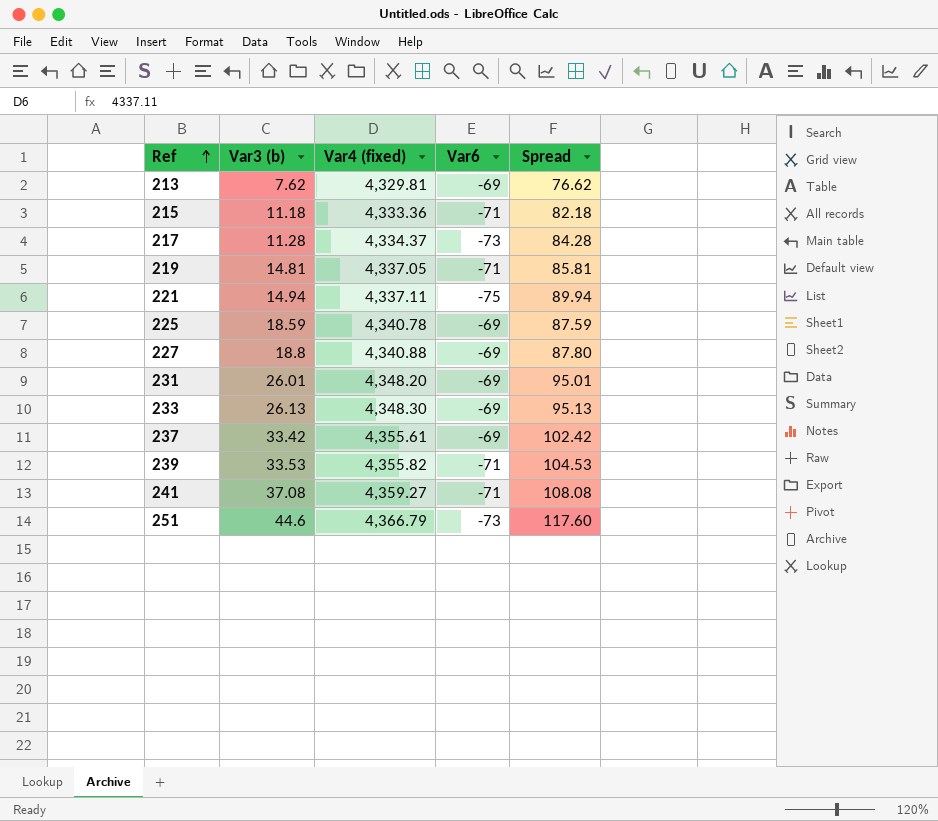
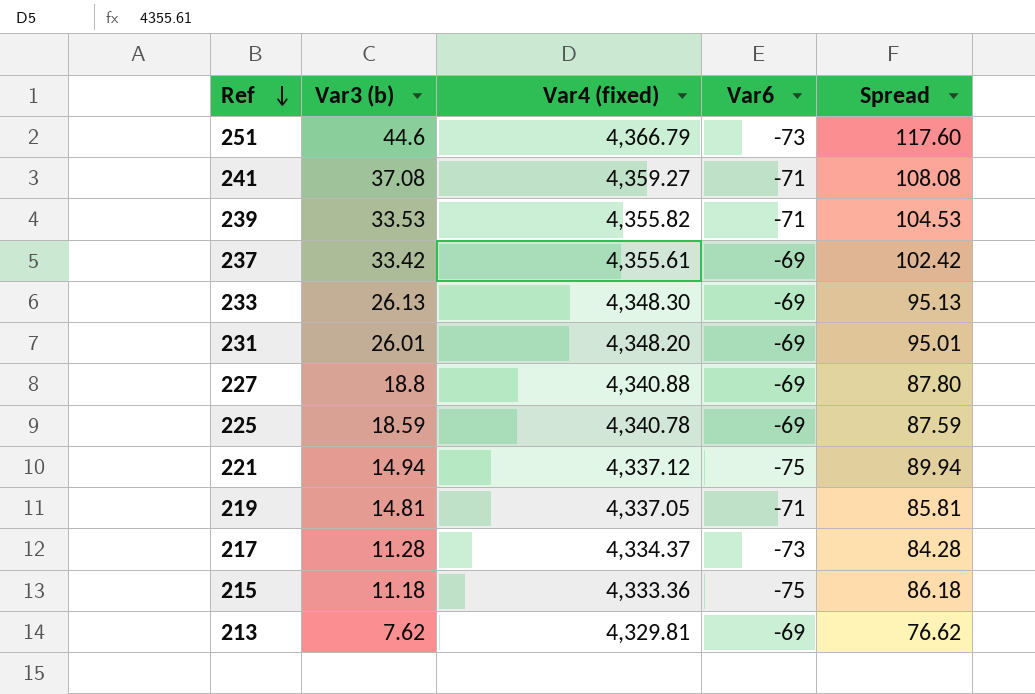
row order: Ref ascending -> Ref descending
221 | Var4 (fixed): 4,337.11 -> 4,337.12
215 | Var6: -71 -> -75
215 | Spread: 82.18 -> 86.18

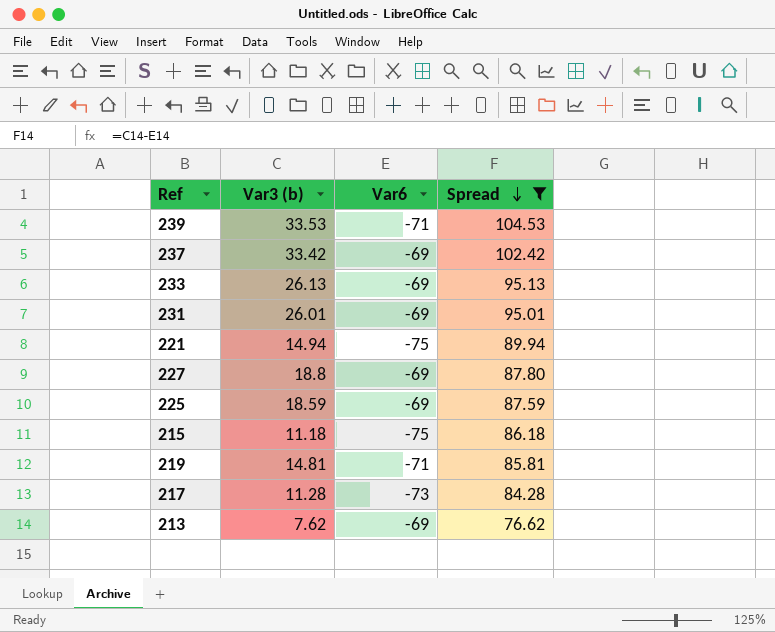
filter: none -> Spread <= 104.53
row order: Ref descending -> Spread descending
column Var4 (fixed) | position: 3 -> none

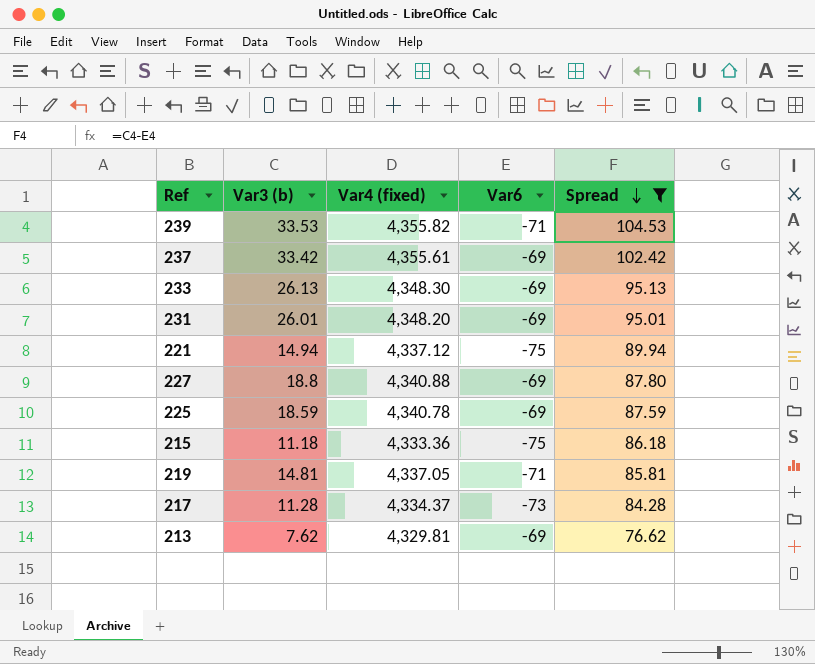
column Var4 (fixed) | position: none -> 3

